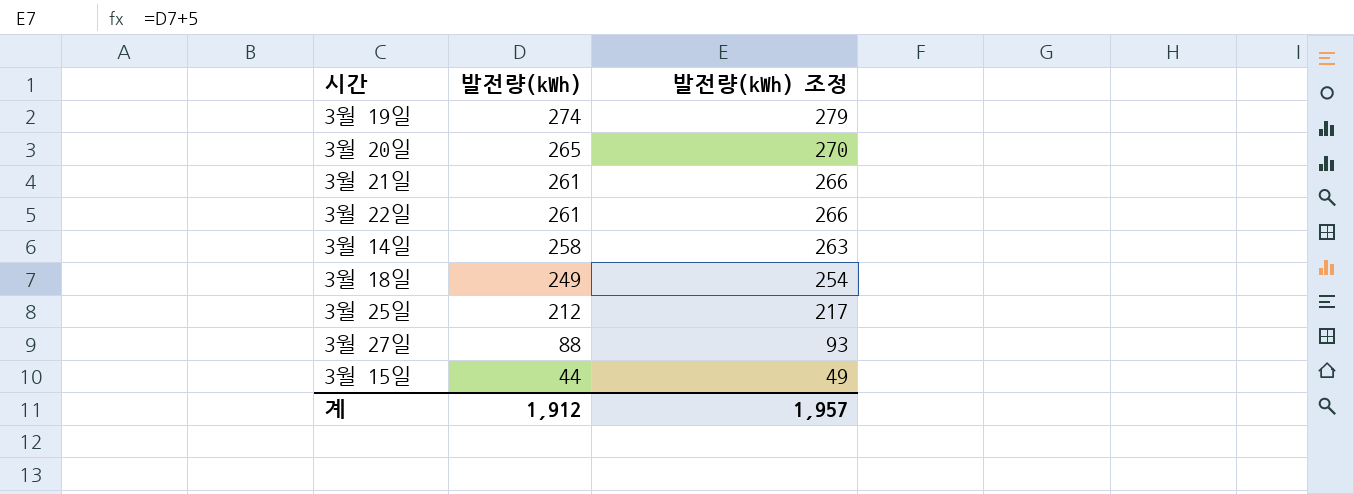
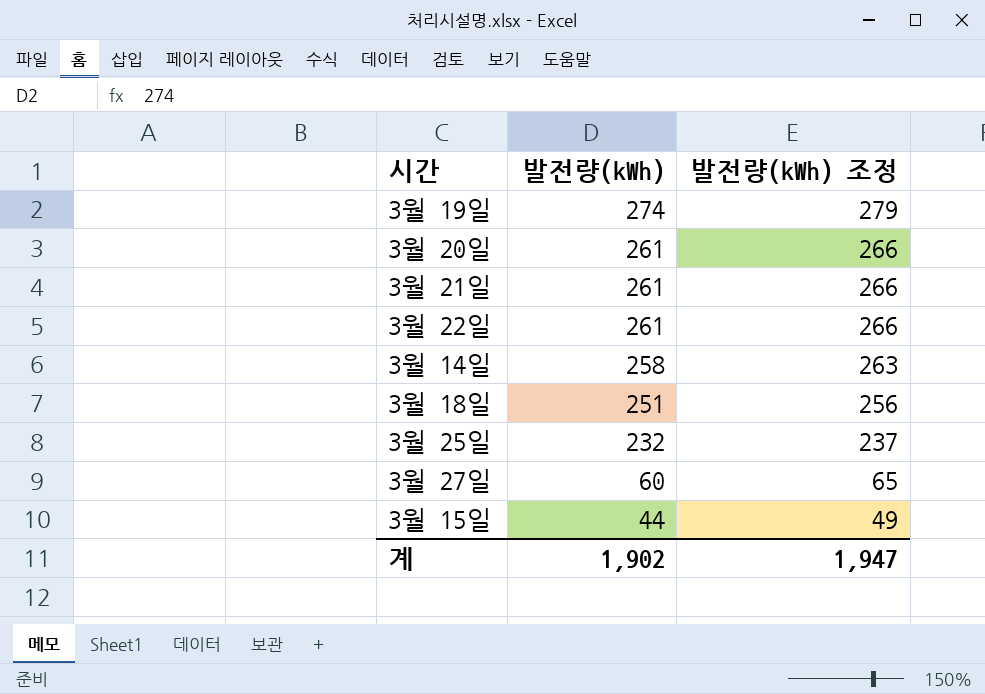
3월 20일 | 발전량(kWh): 265 -> 261
3월 20일 | 발전량(kWh) 조정: 270 -> 266
3월 18일 | 발전량(kWh): 249 -> 251
3월 18일 | 발전량(kWh) 조정: 254 -> 256
3월 25일 | 발전량(kWh): 212 -> 232
3월 25일 | 발전량(kWh) 조정: 217 -> 237
3월 27일 | 발전량(kWh): 88 -> 60
3월 27일 | 발전량(kWh) 조정: 93 -> 65
계 | 발전량(kWh): 1,912 -> 1,902
계 | 발전량(kWh) 조정: 1,957 -> 1,947

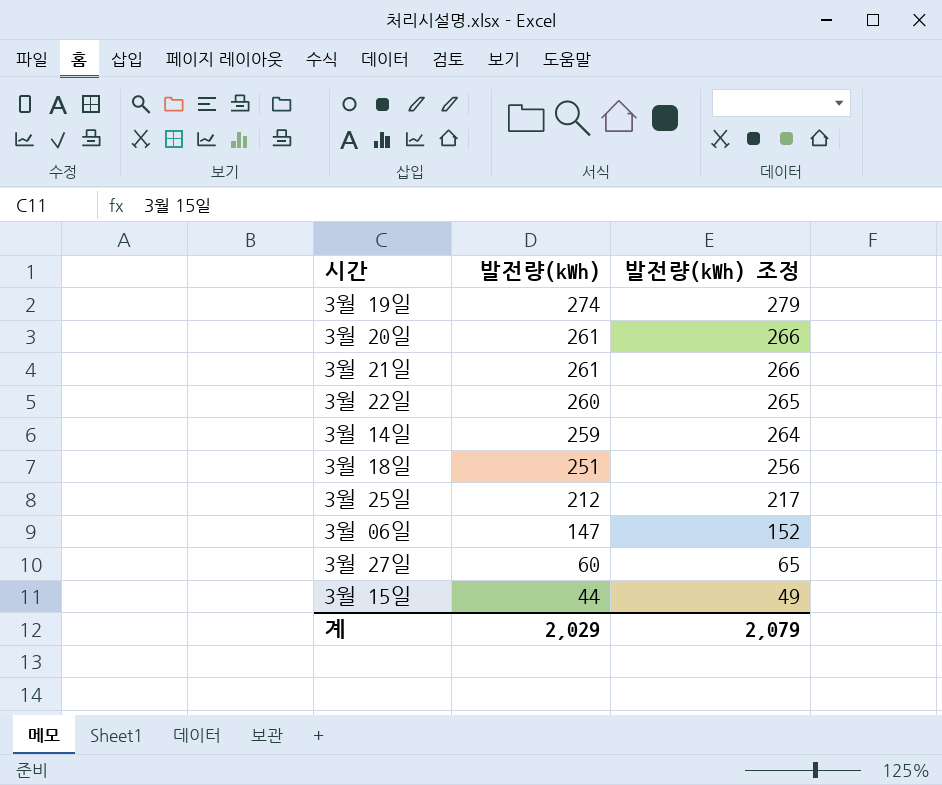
3월 22일 | 발전량(kWh): 261 -> 260
3월 22일 | 발전량(kWh) 조정: 266 -> 265
3월 14일 | 발전량(kWh): 258 -> 259
3월 14일 | 발전량(kWh) 조정: 263 -> 264
3월 25일 | 발전량(kWh): 232 -> 212
3월 25일 | 발전량(kWh) 조정: 237 -> 217
row 3월 06일: none -> 147 | 152
계 | 발전량(kWh): 1,902 -> 2,029
계 | 발전량(kWh) 조정: 1,947 -> 2,079

